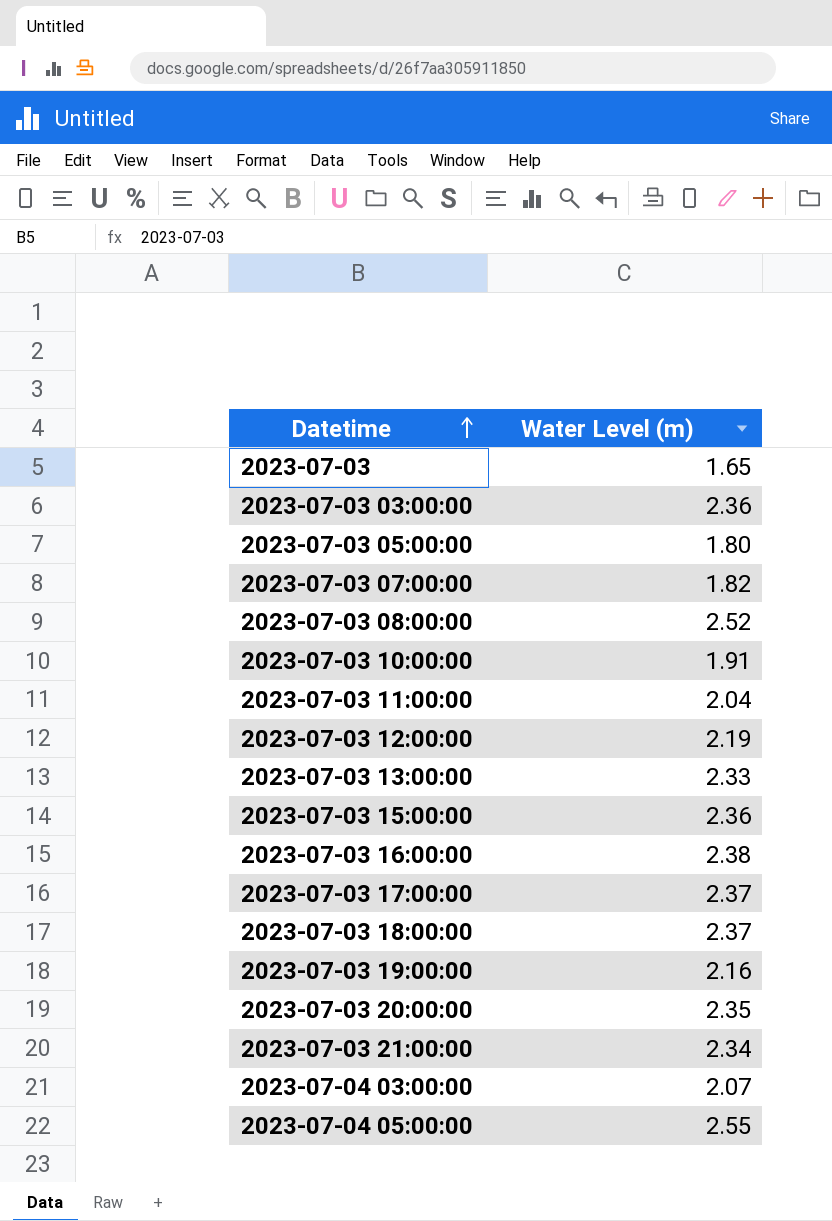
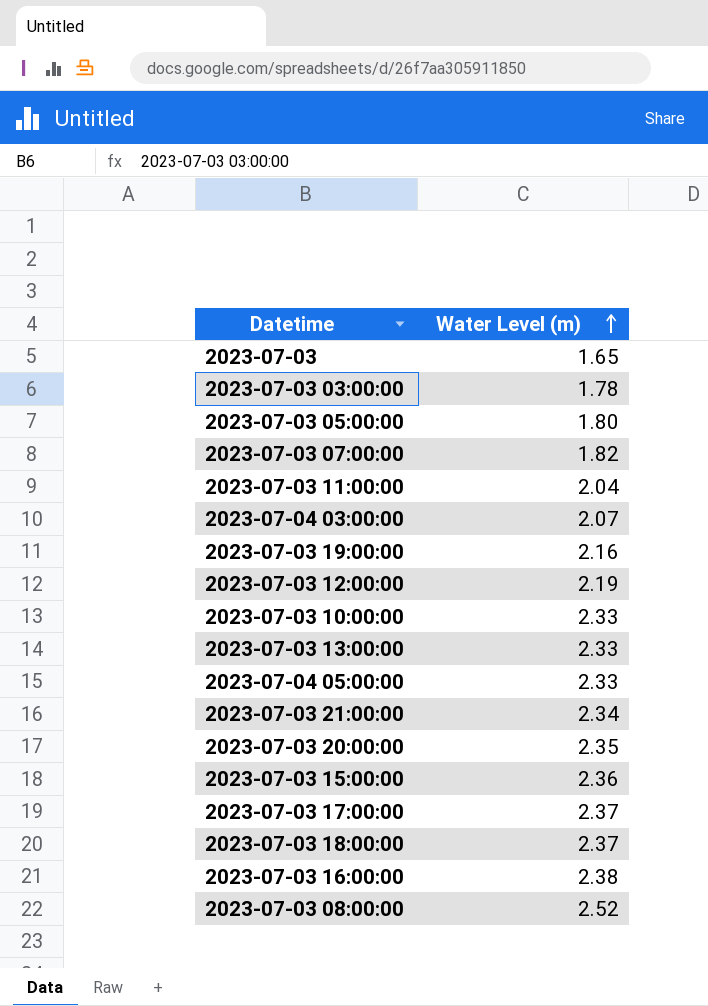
row order: Datetime ascending -> Water Level (m) ascending
2023-07-03 03:00:00 | Water Level (m): 2.36 -> 1.78
2023-07-03 10:00:00 | Water Level (m): 1.91 -> 2.33
2023-07-04 05:00:00 | Water Level (m): 2.55 -> 2.33

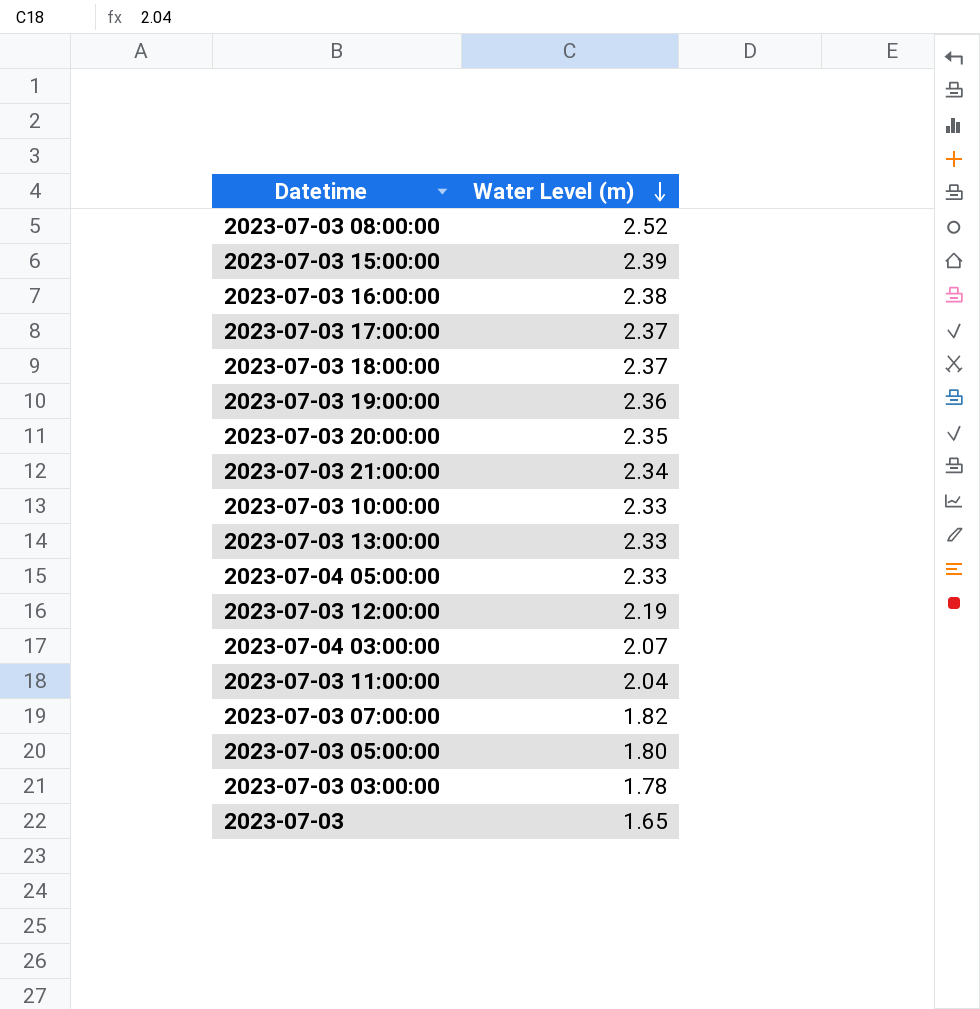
row order: Water Level (m) ascending -> Water Level (m) descending
2023-07-03 15:00:00 | Water Level (m): 2.36 -> 2.39
2023-07-03 19:00:00 | Water Level (m): 2.16 -> 2.36

